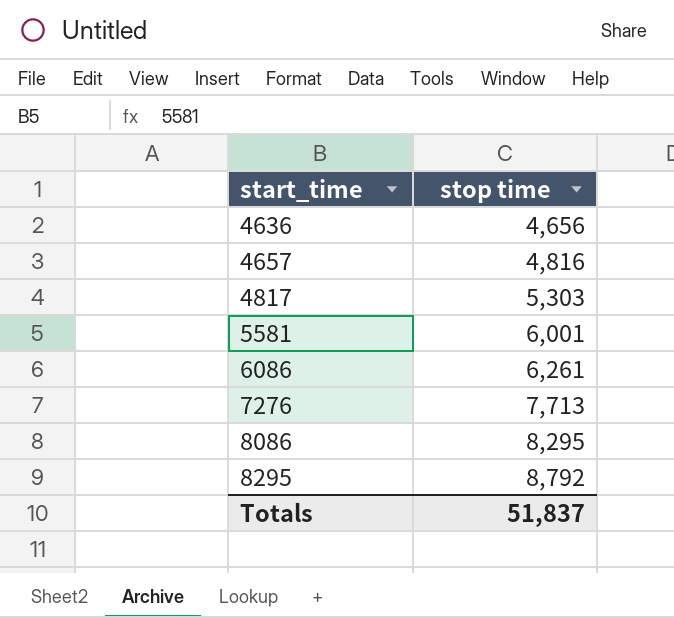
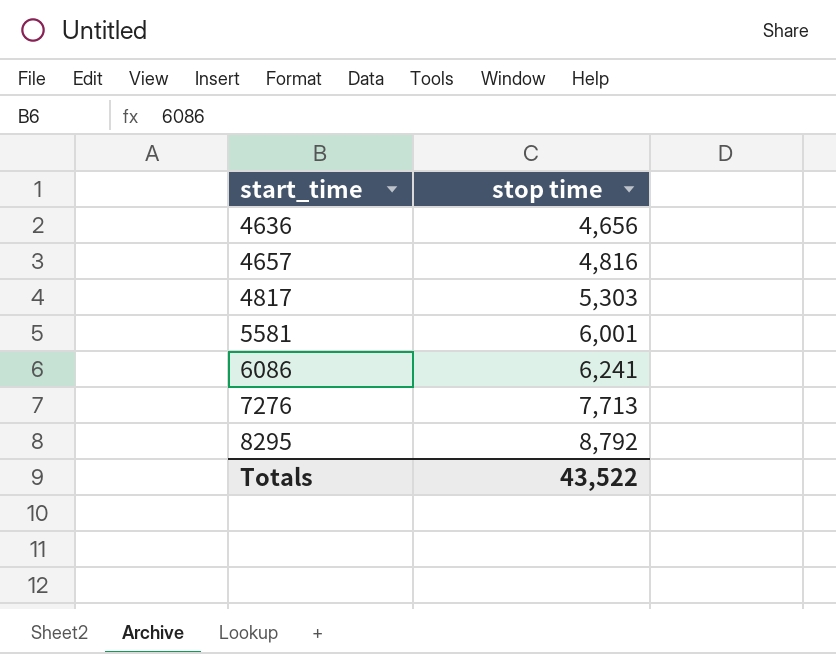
row 8086: 8,295 -> none
6086 | stop time: 6,261 -> 6,241
Totals | stop time: 51,837 -> 43,522

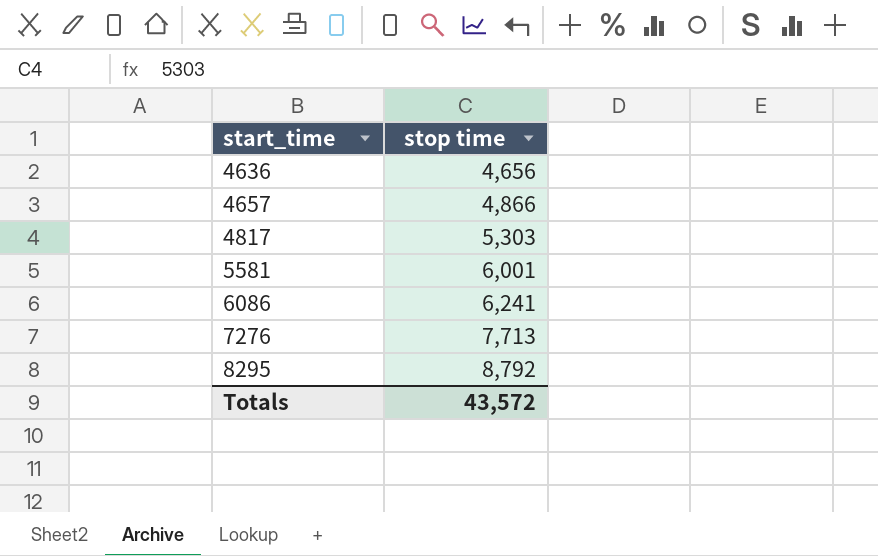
4657 | stop time: 4,816 -> 4,866
Totals | stop time: 43,522 -> 43,572

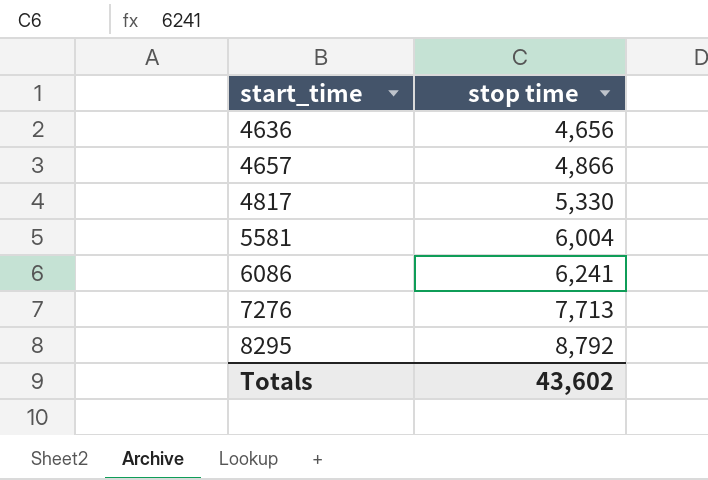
4817 | stop time: 5,303 -> 5,330
5581 | stop time: 6,001 -> 6,004
Totals | stop time: 43,572 -> 43,602

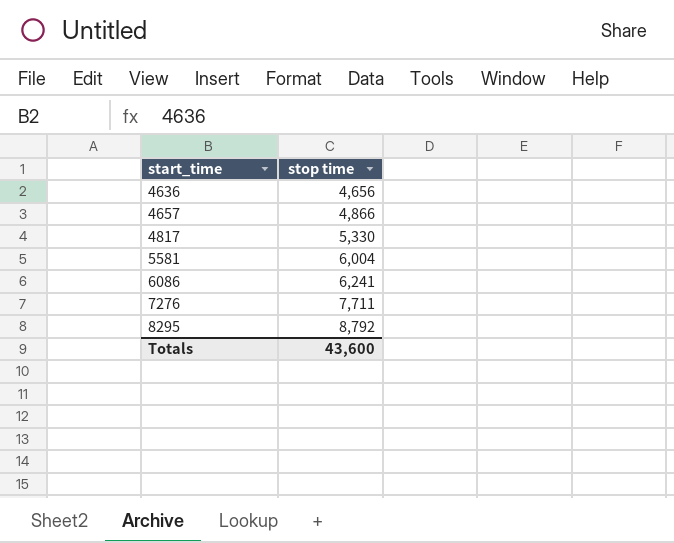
7276 | stop time: 7,713 -> 7,711
Totals | stop time: 43,602 -> 43,600

